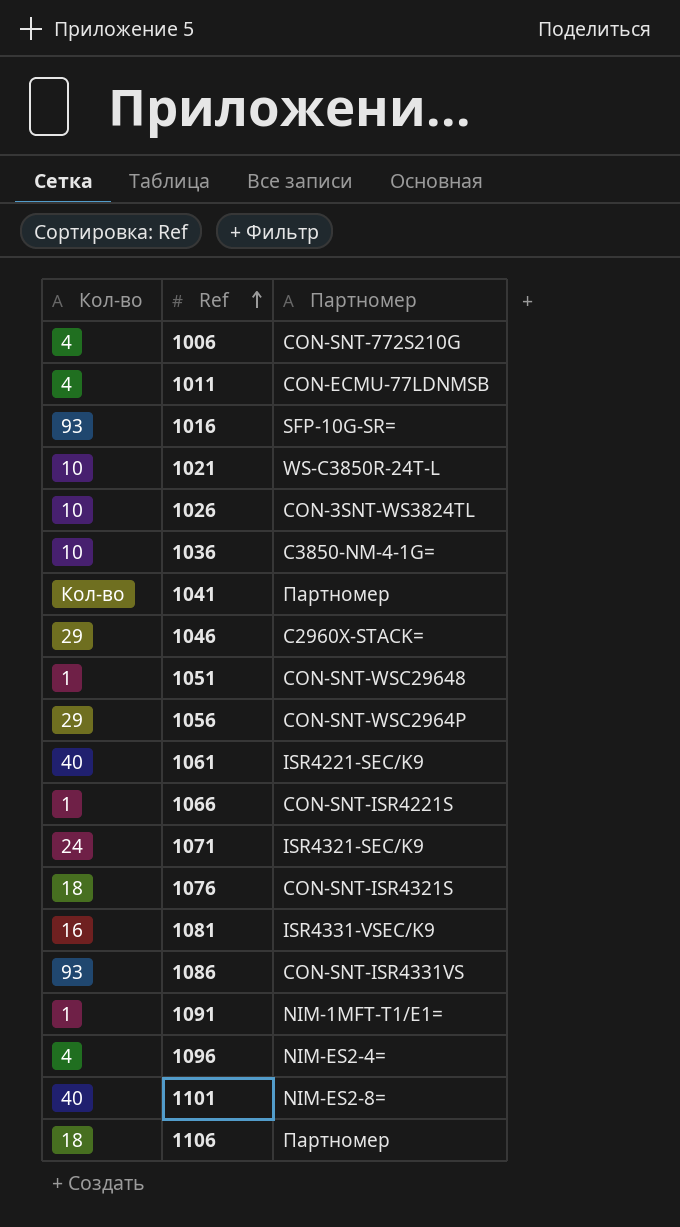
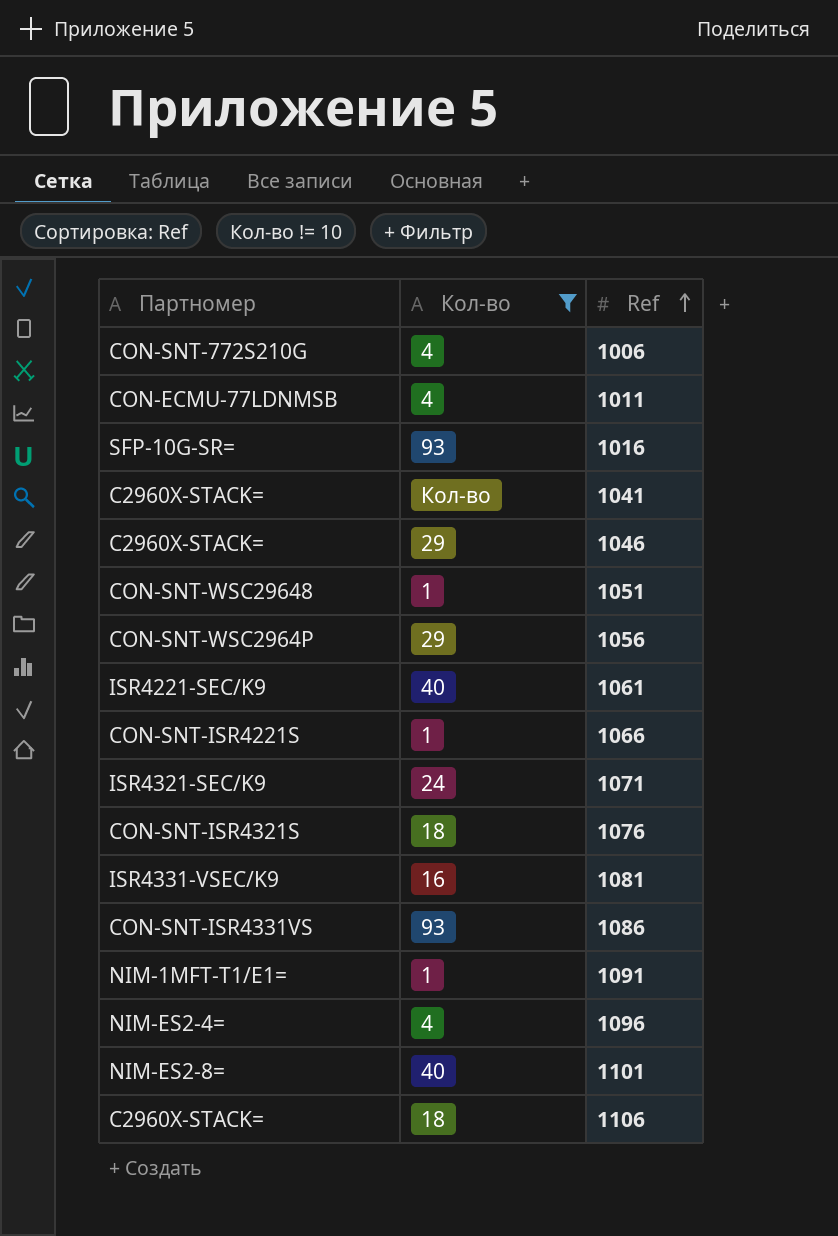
filter: none -> Кол-во != 10
column Партномер | position: 3 -> 1
1041 | Партномер: Партномер -> C2960X-STACK=
1106 | Партномер: Партномер -> C2960X-STACK=

